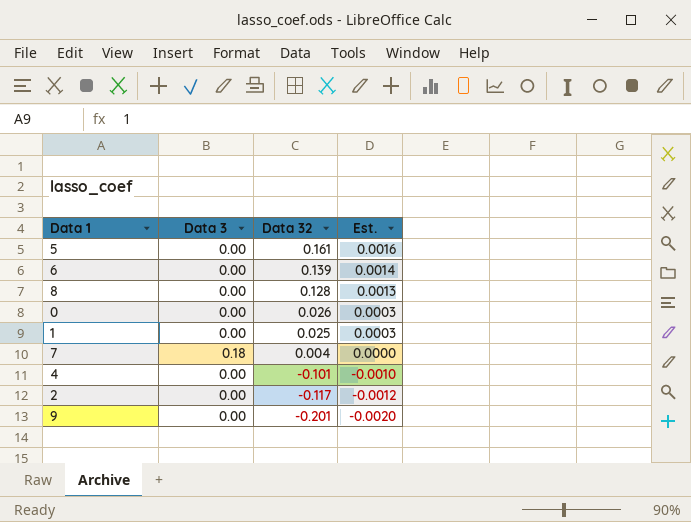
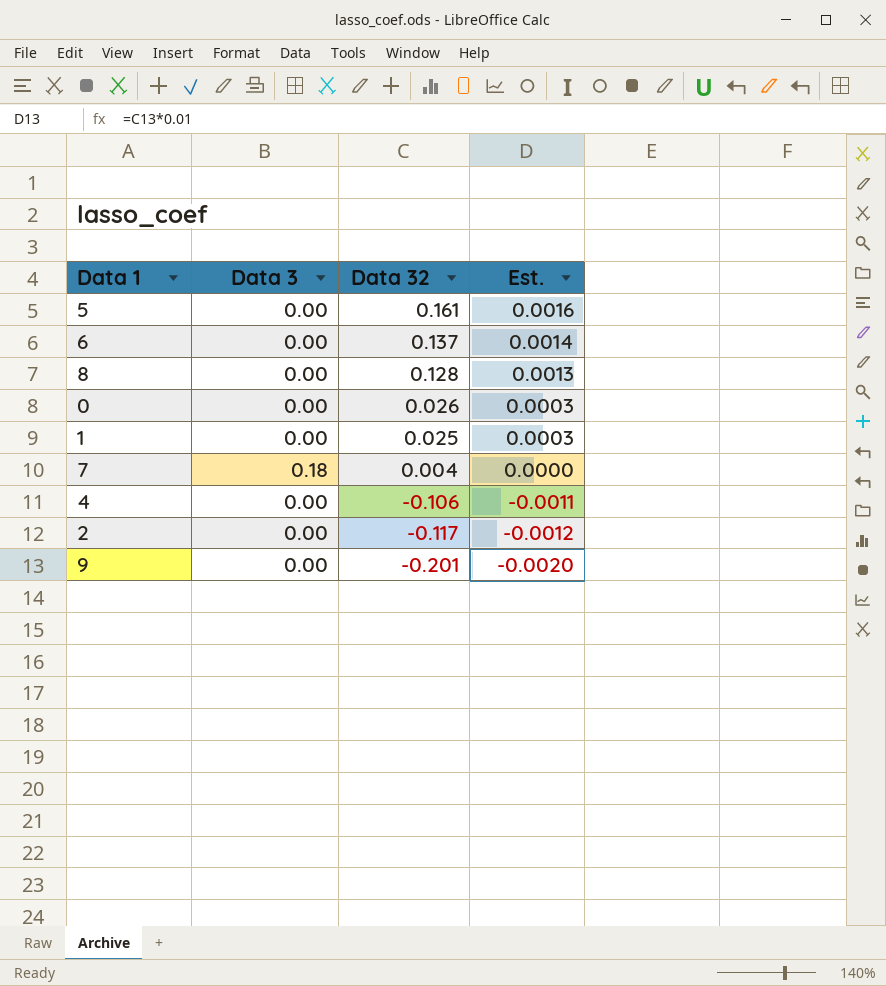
6 | Data 32: 0.139 -> 0.137
4 | Data 32: -0.101 -> -0.106
4 | Est.: -0.0010 -> -0.0011

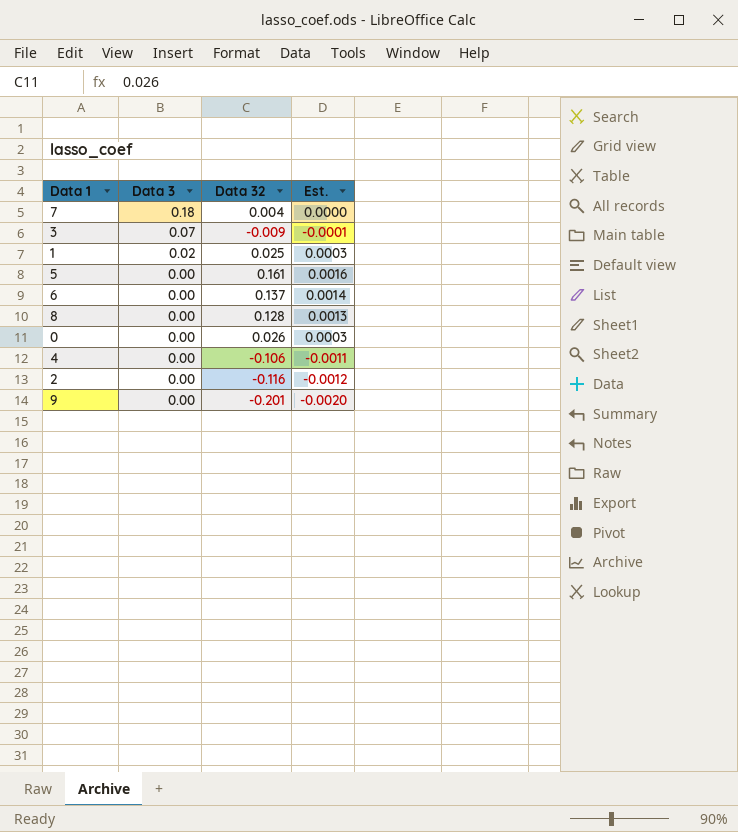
row order: Data 32 descending -> Data 3 descending
row 3: none -> 0.07 | -0.009 | -0.0001
1 | Data 3: 0.00 -> 0.02
2 | Data 32: -0.117 -> -0.116

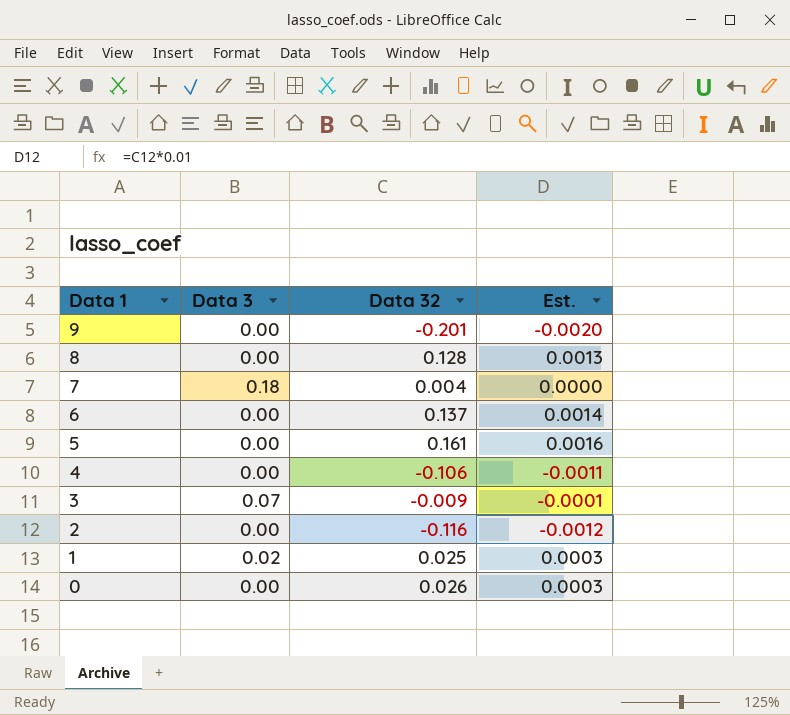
row order: Data 3 descending -> Data 1 descending

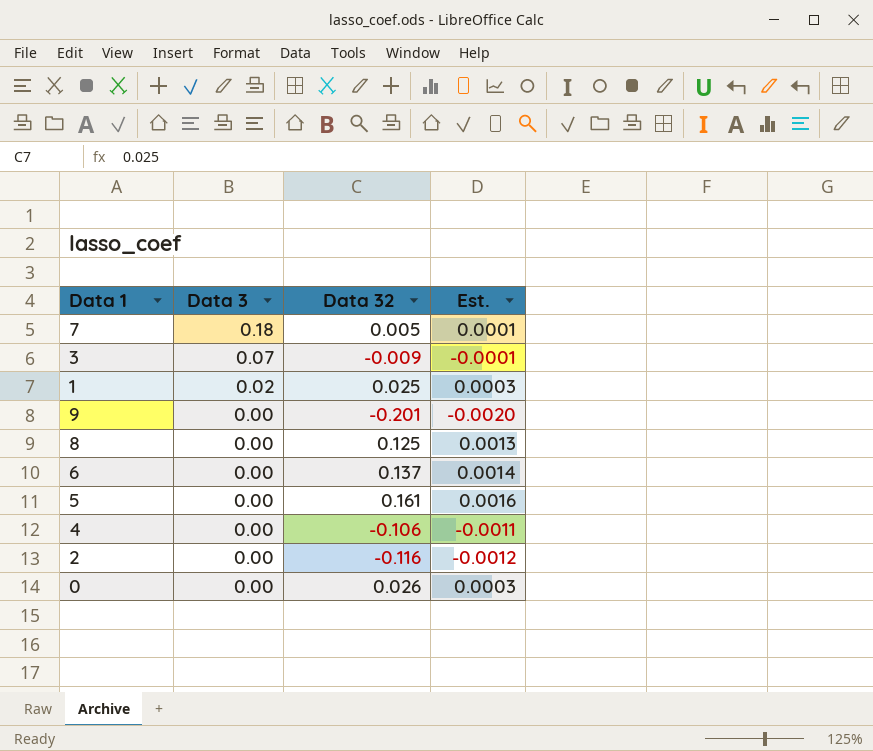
row order: Data 1 descending -> Data 3 descending
7 | Data 32: 0.004 -> 0.005
7 | Est.: 0.0000 -> 0.0001
8 | Data 32: 0.128 -> 0.125

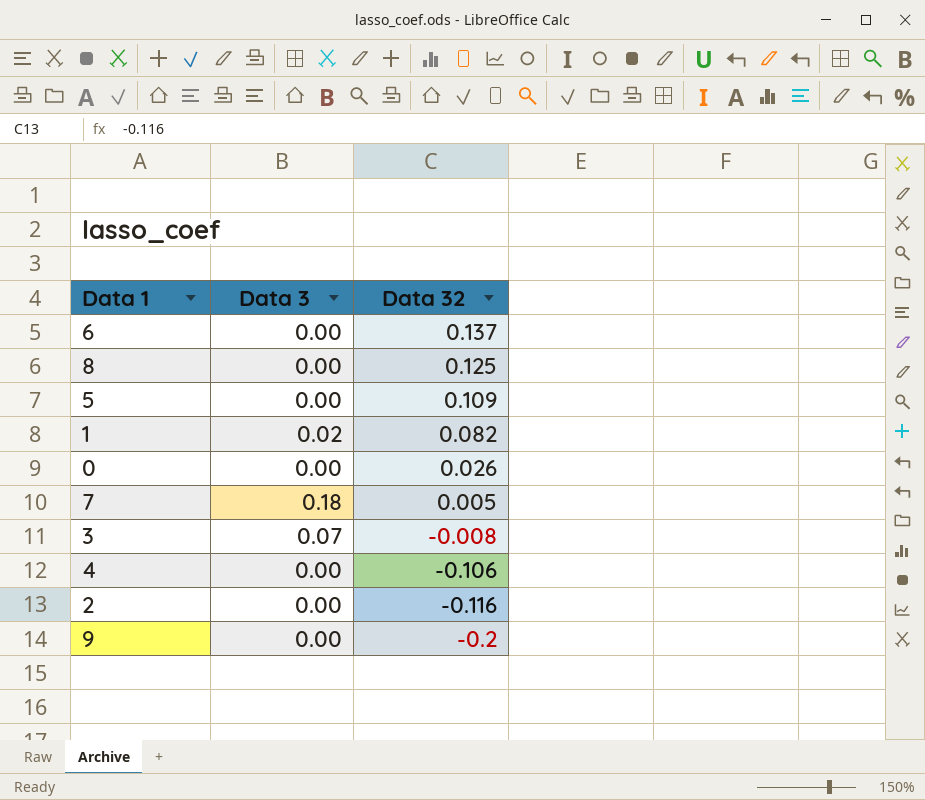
row order: Data 3 descending -> Data 32 descending
column Est. | formula: [Data 32] * 0.01 -> none
5 | Data 32: 0.161 -> 0.109
1 | Data 32: 0.025 -> 0.082
3 | Data 32: -0.009 -> -0.008
9 | Data 32: -0.201 -> -0.2

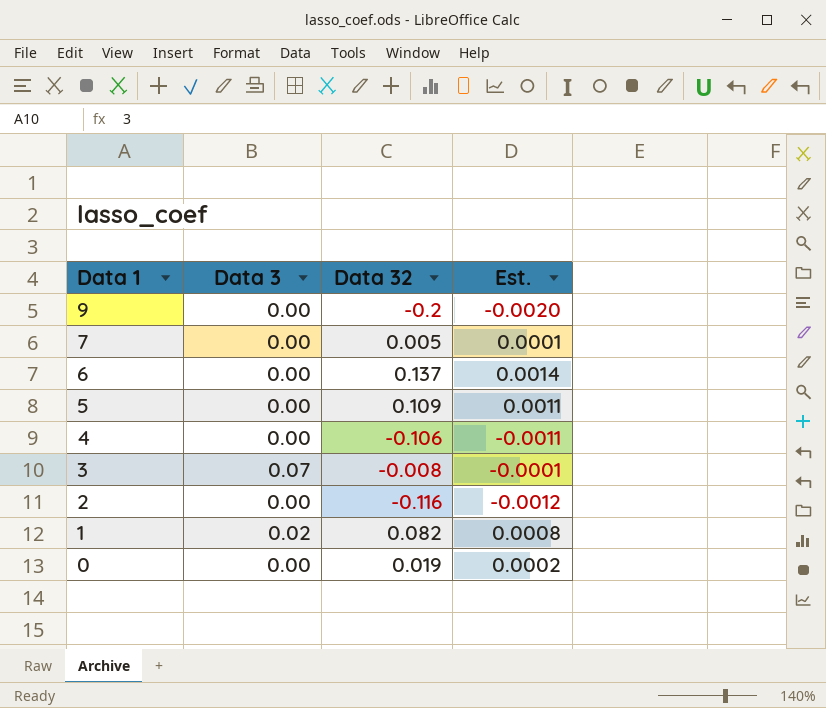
row order: Data 32 descending -> Data 1 descending
column Est. | formula: none -> [Data 32] * 0.01
row 8: 0.00 | 0.125 -> none
7 | Data 3: 0.18 -> 0.00
0 | Data 32: 0.026 -> 0.019

